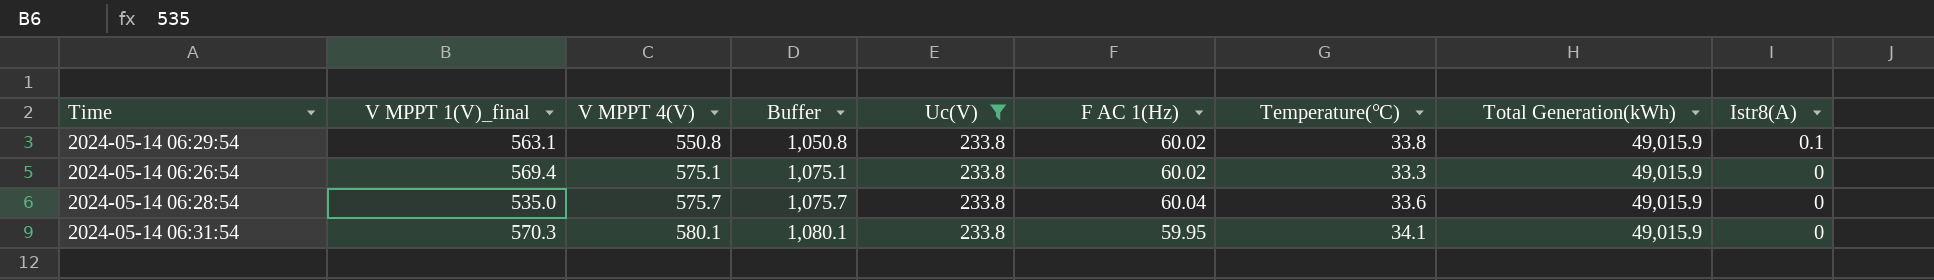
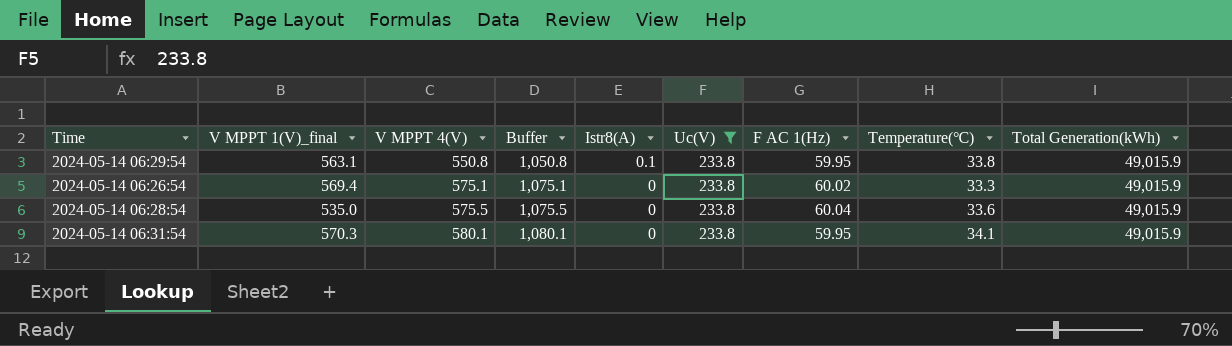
column Istr8(A) | position: 9 -> 5
2024-05-14 06:29:54 | F AC 1(Hz): 60.02 -> 59.95
2024-05-14 06:28:54 | V MPPT 4(V): 575.7 -> 575.5
2024-05-14 06:28:54 | Buffer: 1,075.7 -> 1,075.5

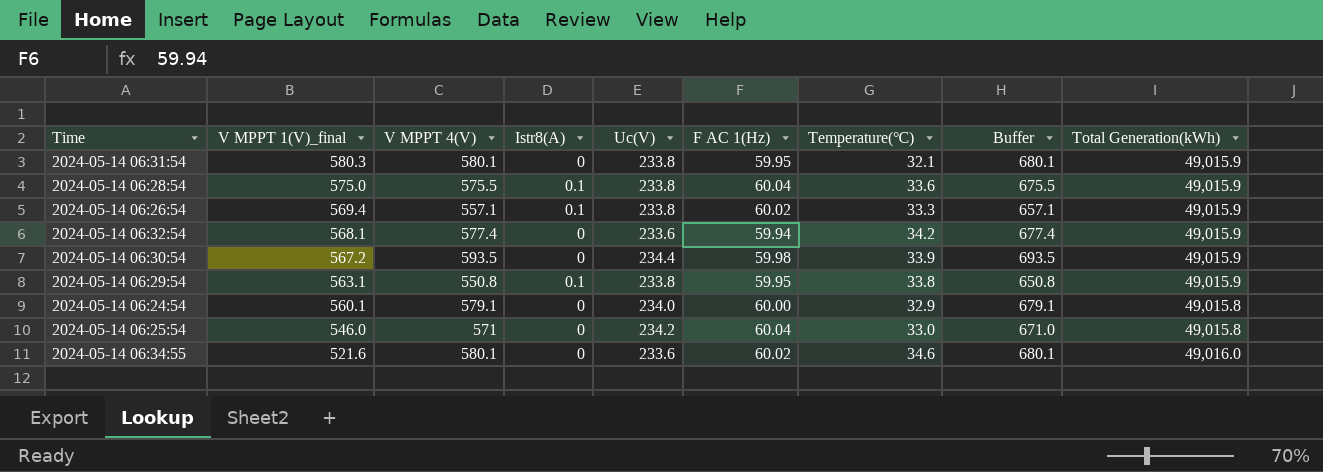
filter: Uc(V) = 233.8 -> none
row order: V MPPT 4(V) ascending -> V MPPT 1(V)_final descending
column Buffer | formula: [V MPPT 4(V)] + 500 -> [V MPPT 4(V)] + 100
column Buffer | position: 4 -> 8
2024-05-14 06:31:54 | V MPPT 1(V)_final: 570.3 -> 580.3
2024-05-14 06:31:54 | Temperature(℃): 34.1 -> 32.1
2024-05-14 06:28:54 | V MPPT 1(V)_final: 535.0 -> 575.0
2024-05-14 06:28:54 | Istr8(A): 0 -> 0.1
2024-05-14 06:26:54 | V MPPT 4(V): 575.1 -> 557.1
2024-05-14 06:26:54 | Istr8(A): 0 -> 0.1

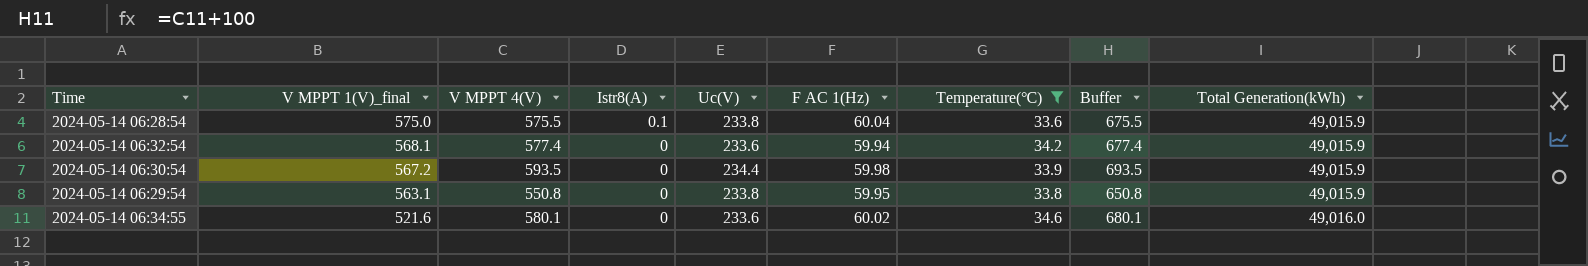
filter: none -> Temperature(℃) >= 33.6
2024-05-14 06:29:54 | Istr8(A): 0.1 -> 0

